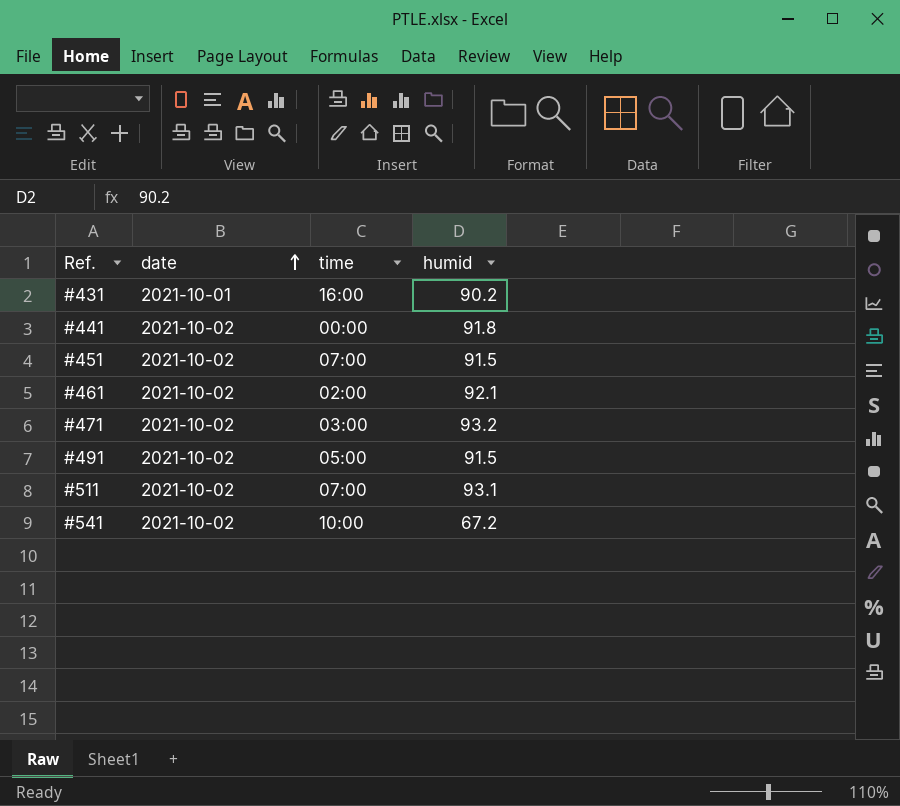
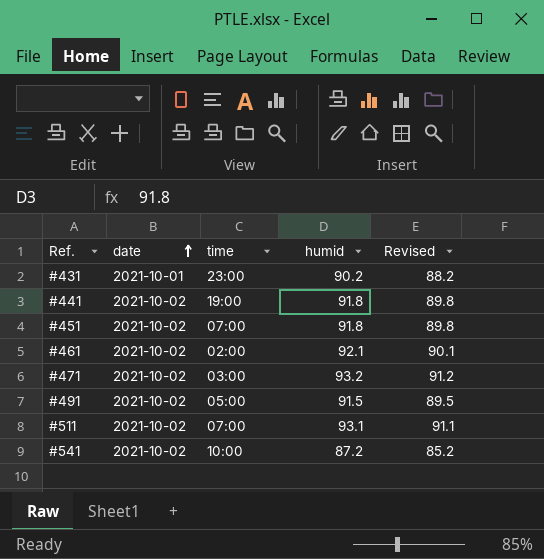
column Revised | formula: none -> [humid] - 2
#431 | time: 16:00 -> 23:00
#441 | time: 00:00 -> 19:00
#451 | humid: 91.5 -> 91.8
#541 | humid: 67.2 -> 87.2

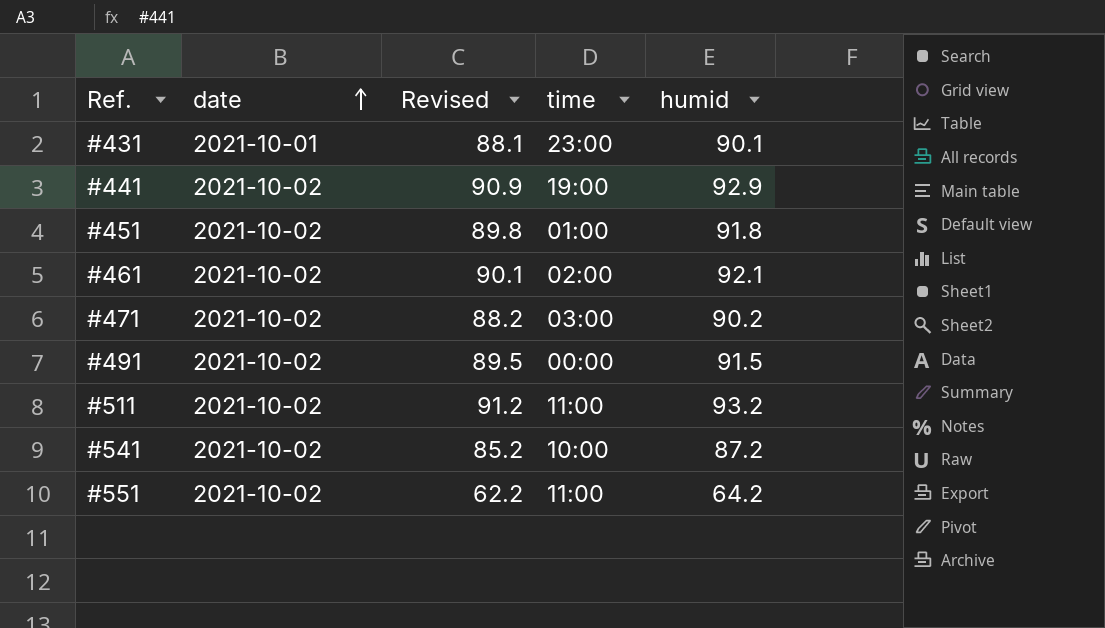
column Revised | position: 5 -> 3
#431 | Revised: 88.2 -> 88.1
#431 | humid: 90.2 -> 90.1
#441 | Revised: 89.8 -> 90.9
#441 | humid: 91.8 -> 92.9
#451 | time: 07:00 -> 01:00
#471 | Revised: 91.2 -> 88.2
#471 | humid: 93.2 -> 90.2
#491 | time: 05:00 -> 00:00
#511 | Revised: 91.1 -> 91.2
#511 | time: 07:00 -> 11:00
#511 | humid: 93.1 -> 93.2
row #551: none -> 2021-10-02 | 62.2 | 11:00 | 64.2

